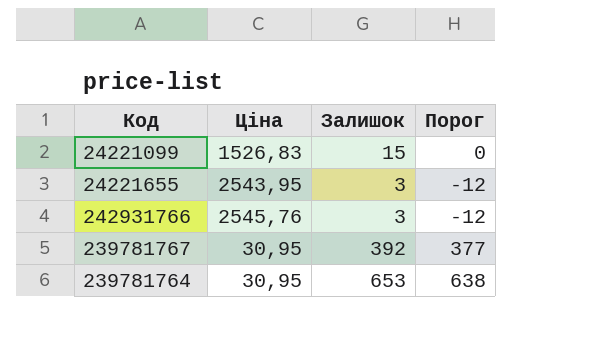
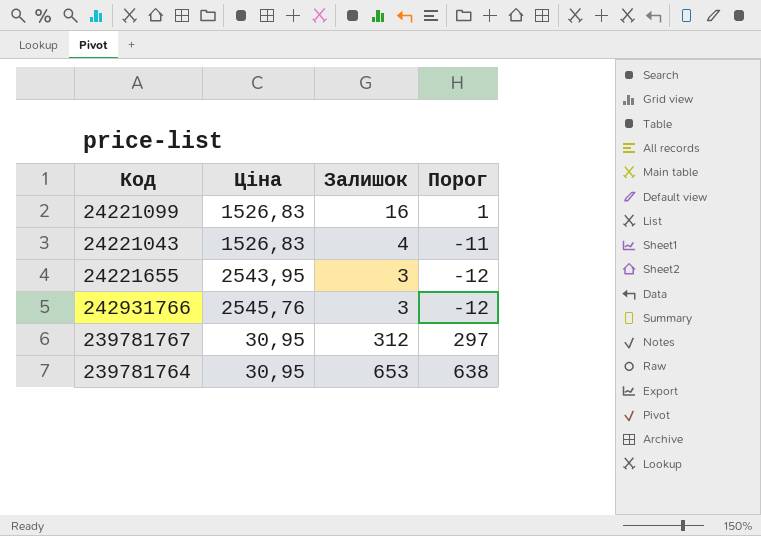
24221099 | Залишок: 15 -> 16
24221099 | Порог: 0 -> 1
row 24221043: none -> 1526,83 | 4 | -11
239781767 | Залишок: 392 -> 312
239781767 | Порог: 377 -> 297

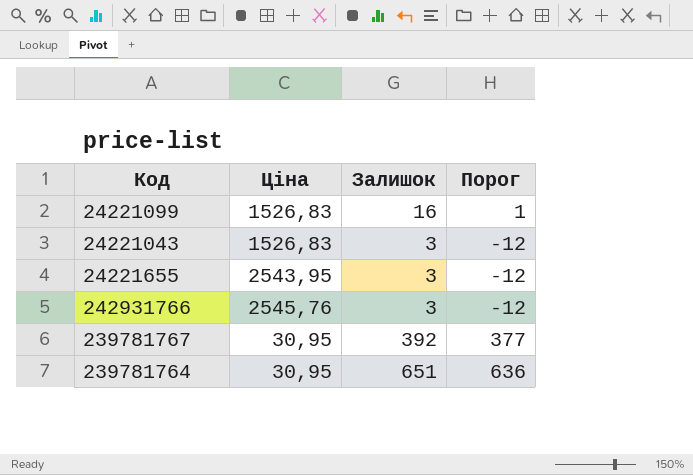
24221043 | Залишок: 4 -> 3
24221043 | Порог: -11 -> -12
239781767 | Залишок: 312 -> 392
239781767 | Порог: 297 -> 377
239781764 | Залишок: 653 -> 651
239781764 | Порог: 638 -> 636

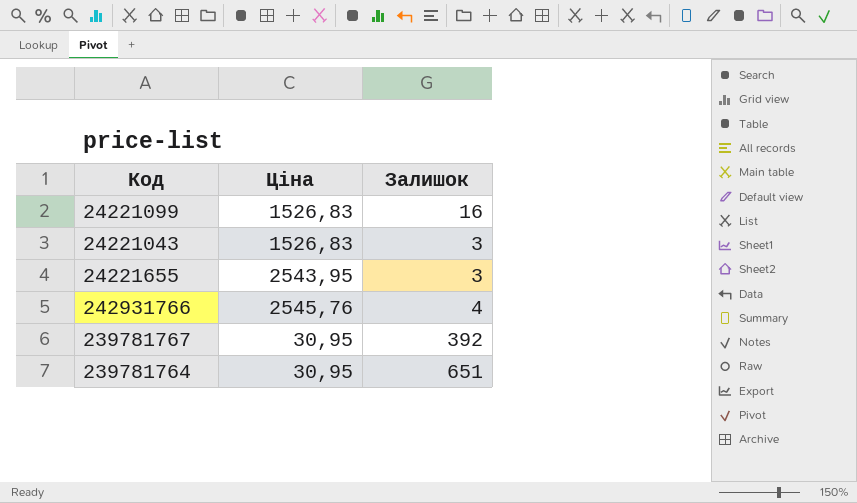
column Порог | formula: [Залишок] - 15 -> none
242931766 | Залишок: 3 -> 4

